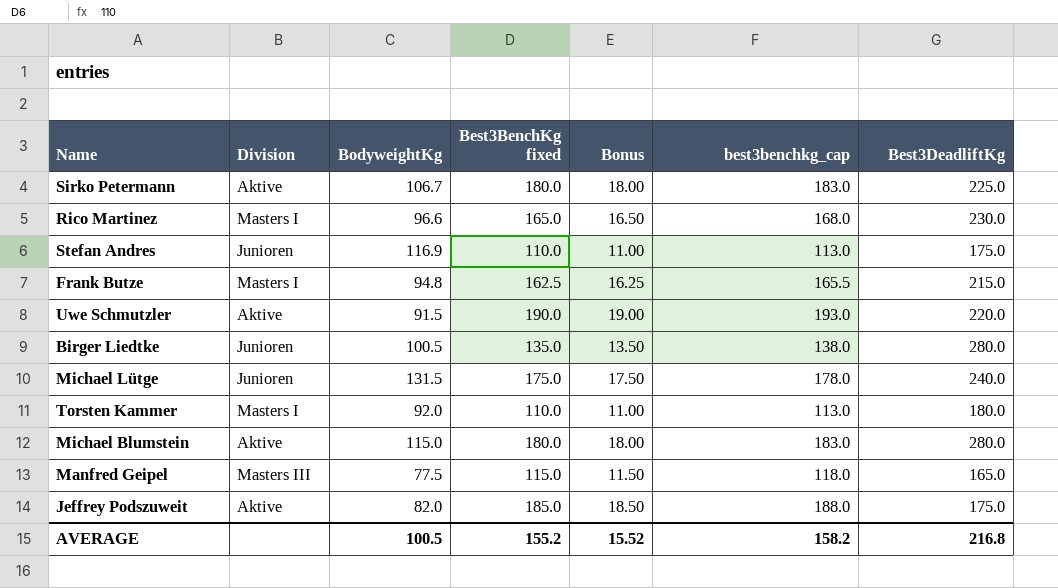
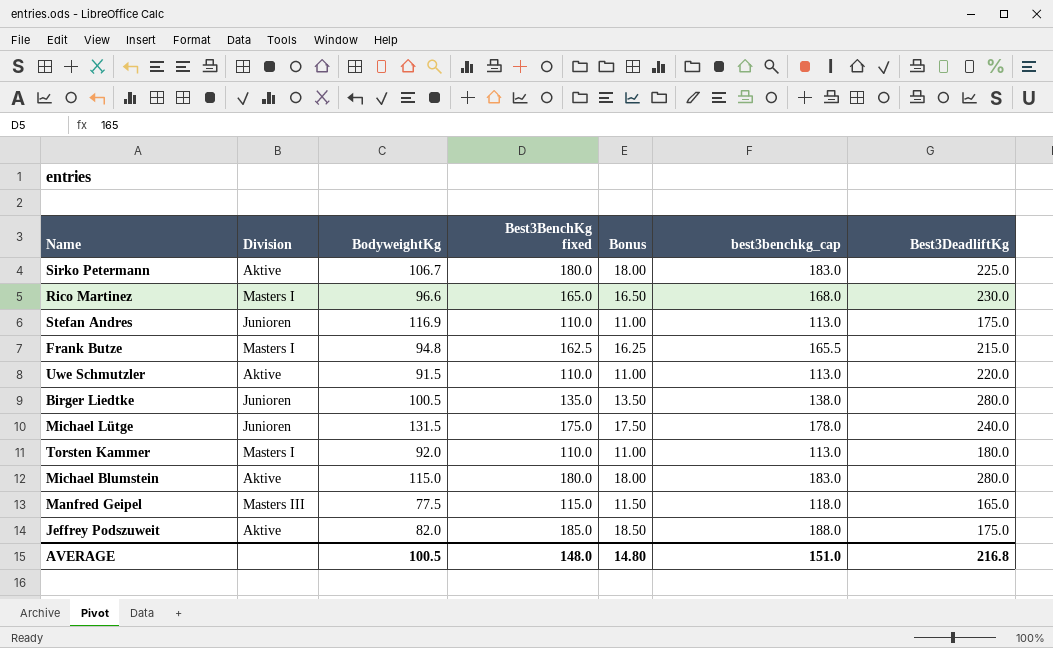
Uwe Schmutzler | Best3BenchKg fixed: 190.0 -> 110.0
Uwe Schmutzler | Bonus: 19.00 -> 11.00
Uwe Schmutzler | best3benchkg_cap: 193.0 -> 113.0
AVERAGE | Best3BenchKg fixed: 155.2 -> 148.0
AVERAGE | Bonus: 15.52 -> 14.80
AVERAGE | best3benchkg_cap: 158.2 -> 151.0

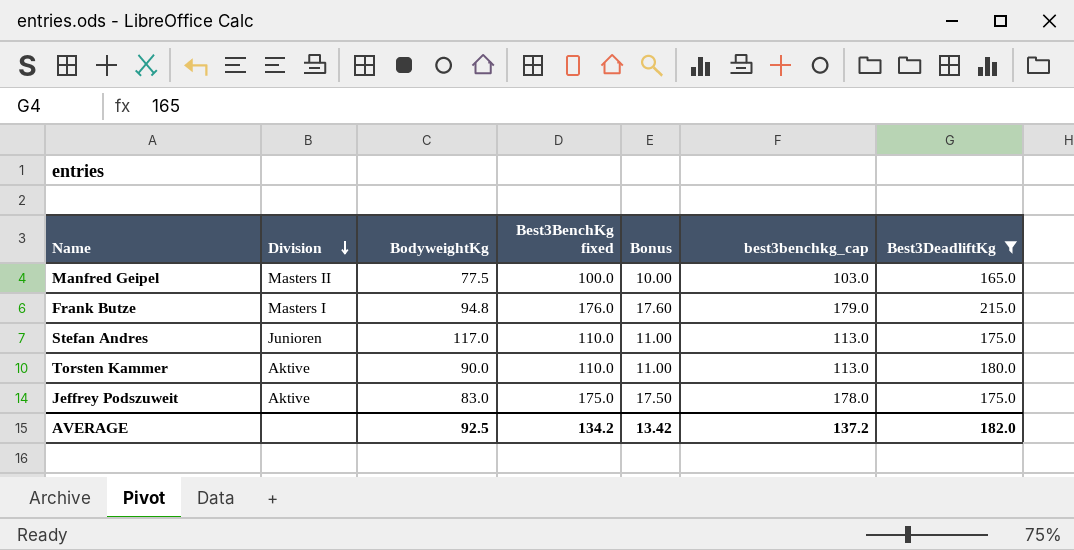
filter: none -> Best3DeadliftKg <= 215.0
row order: none -> Division descending
Manfred Geipel | Division: Masters III -> Masters II
Manfred Geipel | Best3BenchKg fixed: 115.0 -> 100.0
Manfred Geipel | Bonus: 11.50 -> 10.00
Manfred Geipel | best3benchkg_cap: 118.0 -> 103.0
Frank Butze | Best3BenchKg fixed: 162.5 -> 176.0
Frank Butze | Bonus: 16.25 -> 17.60
Frank Butze | best3benchkg_cap: 165.5 -> 179.0
Stefan Andres | BodyweightKg: 116.9 -> 117.0
Torsten Kammer | Division: Masters I -> Aktive
Torsten Kammer | BodyweightKg: 92.0 -> 90.0
Jeffrey Podszuweit | BodyweightKg: 82.0 -> 83.0
Jeffrey Podszuweit | Best3BenchKg fixed: 185.0 -> 175.0
Jeffrey Podszuweit | Bonus: 18.50 -> 17.50
Jeffrey Podszuweit | best3benchkg_cap: 188.0 -> 178.0
AVERAGE | BodyweightKg: 100.5 -> 92.5
AVERAGE | Best3BenchKg fixed: 148.0 -> 134.2
AVERAGE | Bonus: 14.80 -> 13.42
AVERAGE | best3benchkg_cap: 151.0 -> 137.2
AVERAGE | Best3DeadliftKg: 216.8 -> 182.0

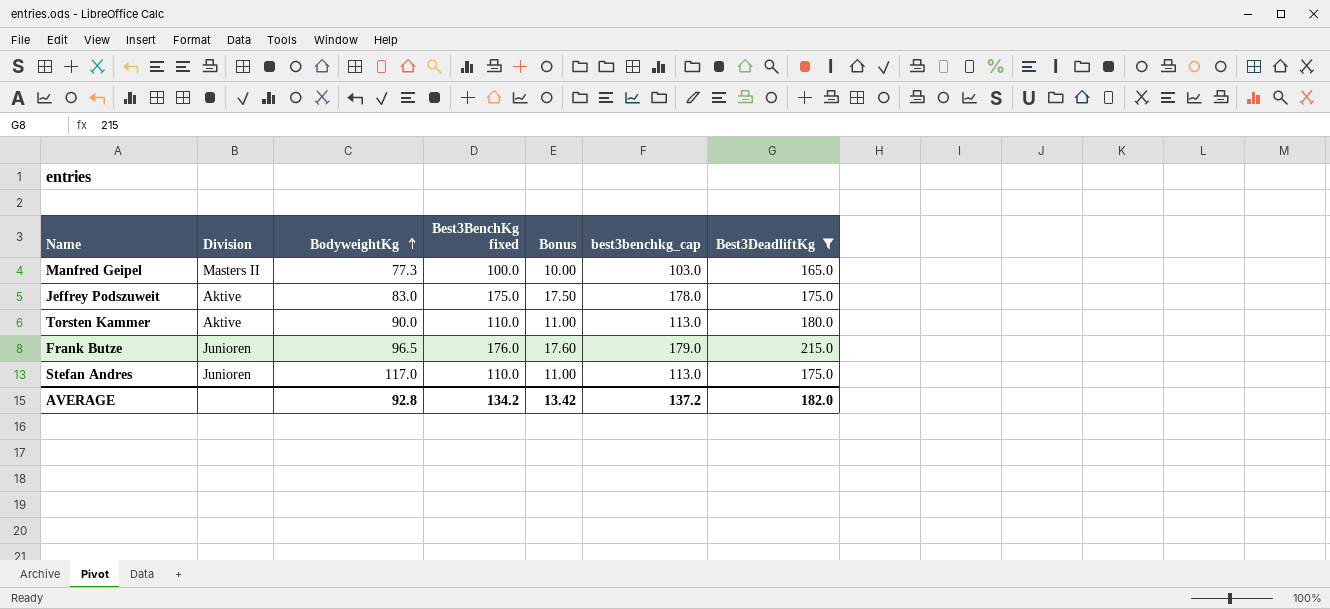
row order: Division descending -> BodyweightKg ascending
Manfred Geipel | BodyweightKg: 77.5 -> 77.3
Frank Butze | Division: Masters I -> Junioren
Frank Butze | BodyweightKg: 94.8 -> 96.5
AVERAGE | BodyweightKg: 92.5 -> 92.8

